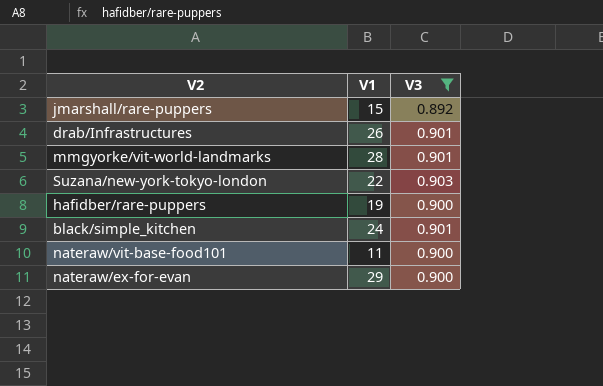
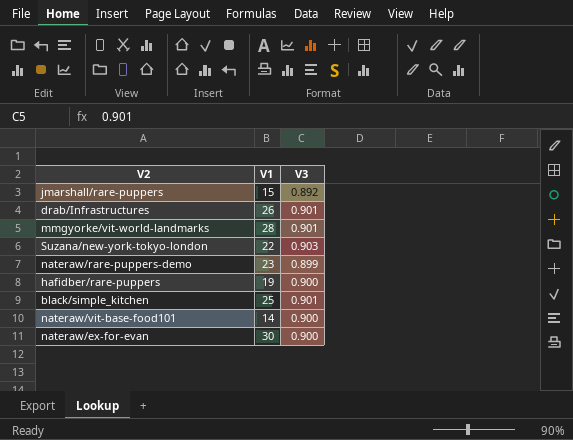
filter: V3 != 0.899 -> none
black/simple_kitchen | V1: 24 -> 25
nateraw/vit-base-food101 | V1: 11 -> 14
nateraw/ex-for-evan | V1: 29 -> 30

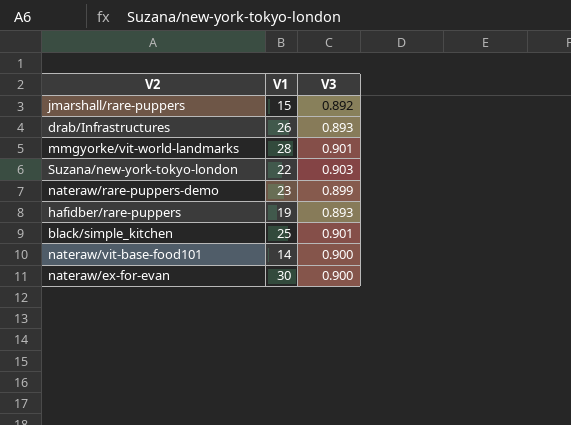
drab/Infrastructures | V3: 0.901 -> 0.893
hafidber/rare-puppers | V3: 0.900 -> 0.893

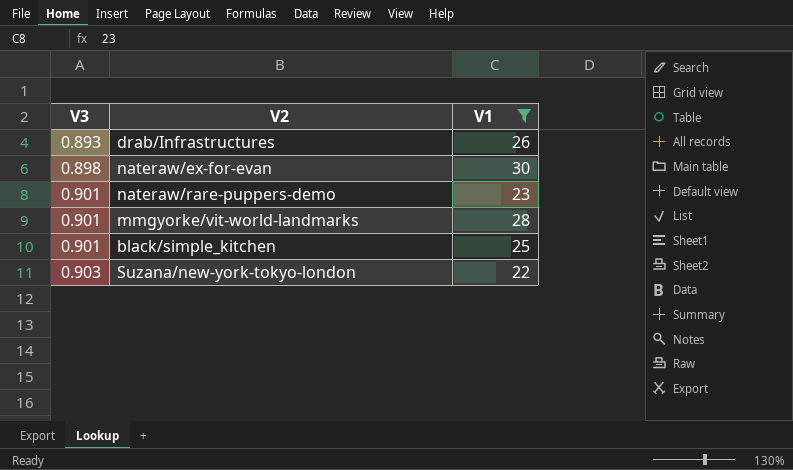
filter: none -> V1 >= 22
row order: none -> V3 ascending
column V3 | position: 3 -> 1
nateraw/ex-for-evan | V3: 0.900 -> 0.898
nateraw/rare-puppers-demo | V3: 0.899 -> 0.901

